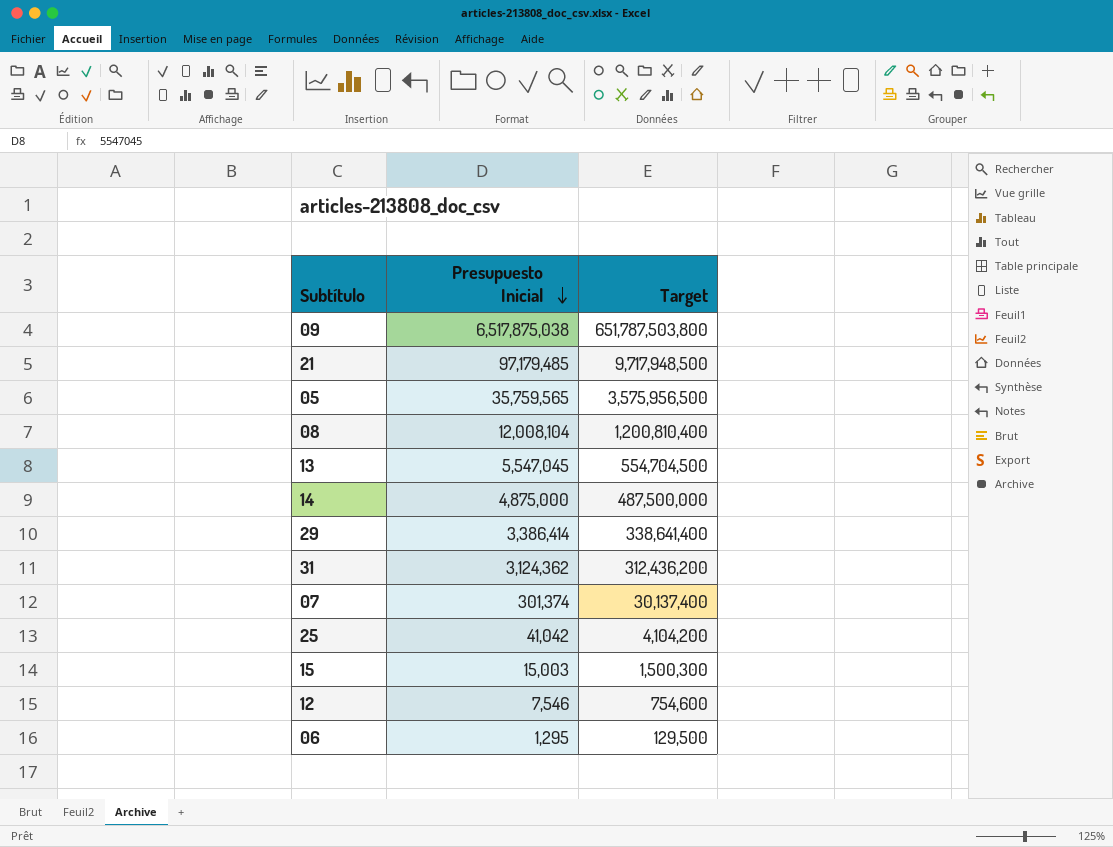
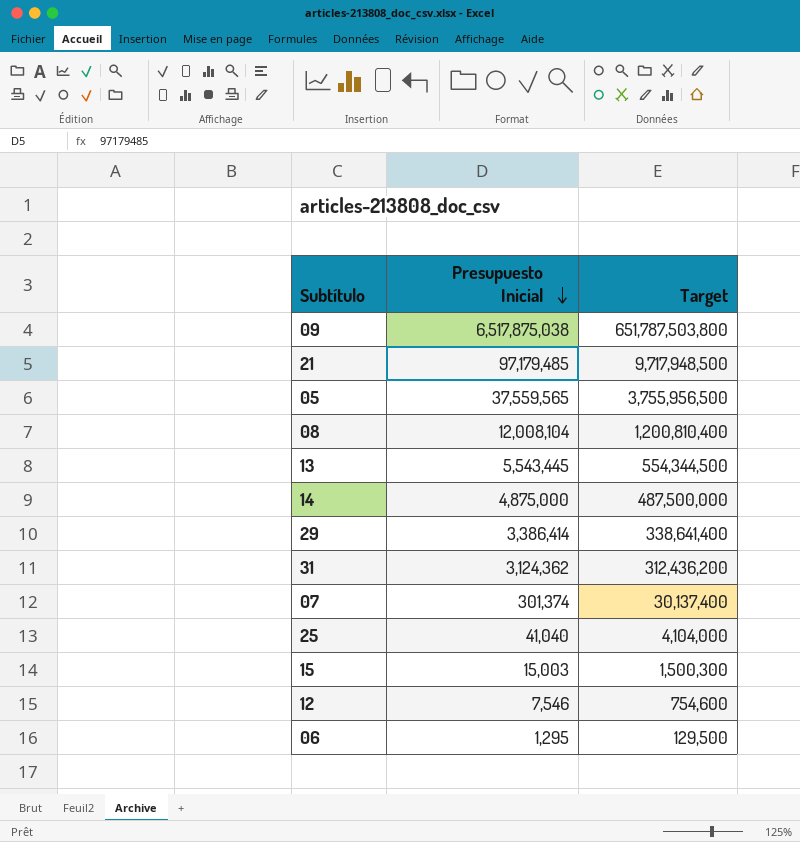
05 | Presupuesto Inicial: 35,759,565 -> 37,559,565
05 | Target: 3,575,956,500 -> 3,755,956,500
13 | Presupuesto Inicial: 5,547,045 -> 5,543,445
13 | Target: 554,704,500 -> 554,344,500
25 | Presupuesto Inicial: 41,042 -> 41,040
25 | Target: 4,104,200 -> 4,104,000

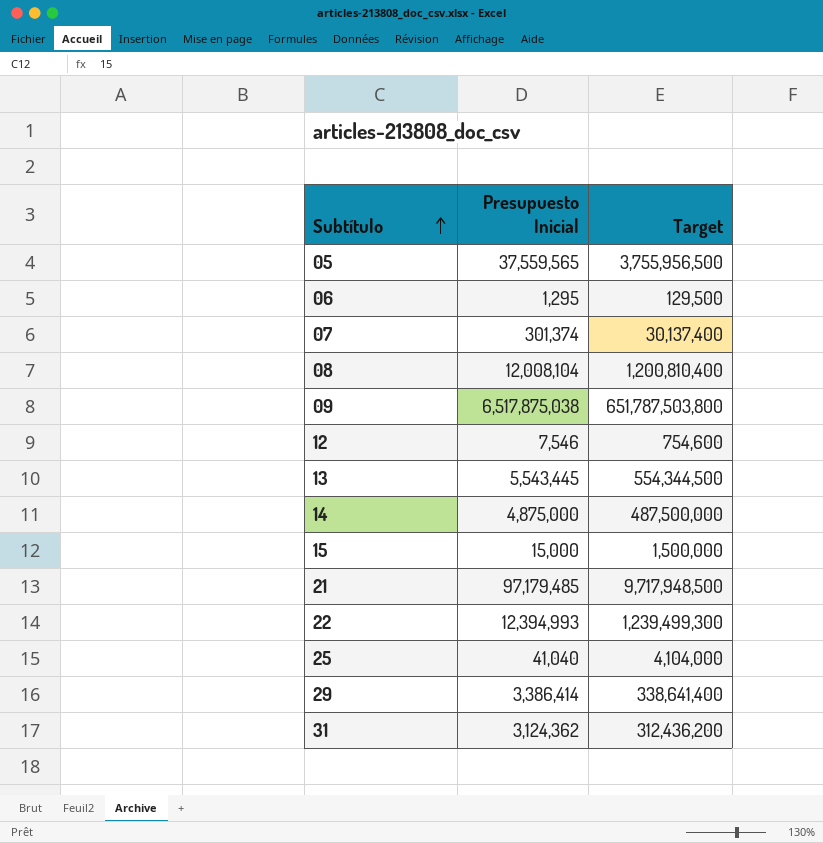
row order: Presupuesto Inicial descending -> Subtítulo ascending
15 | Presupuesto Inicial: 15,003 -> 15,000
15 | Target: 1,500,300 -> 1,500,000
row 22: none -> 12,394,993 | 1,239,499,300

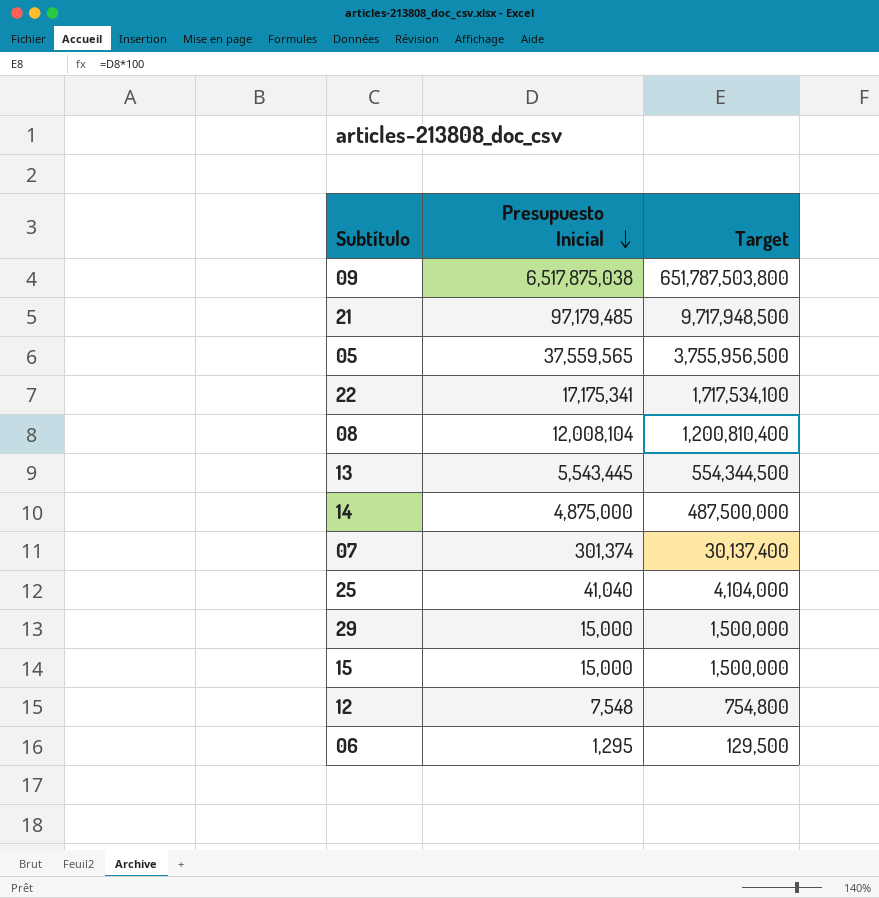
row order: Subtítulo ascending -> Presupuesto Inicial descending
row 31: 3,124,362 | 312,436,200 -> none
22 | Presupuesto Inicial: 12,394,993 -> 17,175,341
22 | Target: 1,239,499,300 -> 1,717,534,100
29 | Presupuesto Inicial: 3,386,414 -> 15,000
29 | Target: 338,641,400 -> 1,500,000
12 | Presupuesto Inicial: 7,546 -> 7,548
12 | Target: 754,600 -> 754,800

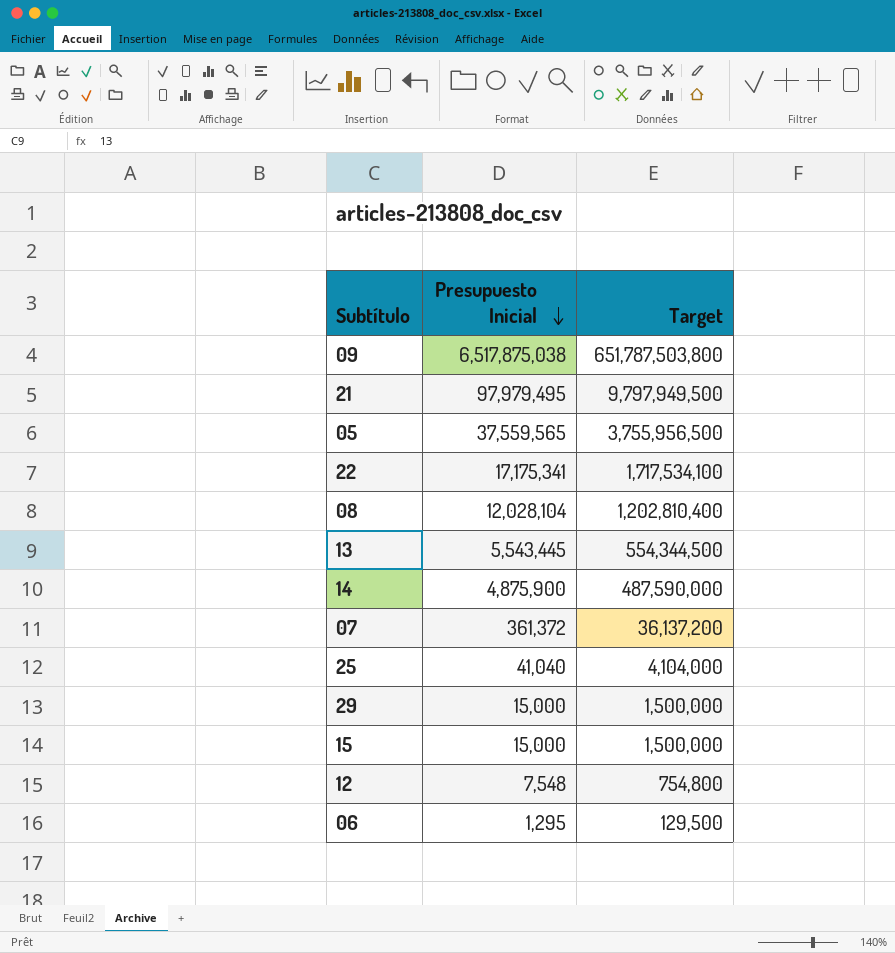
21 | Presupuesto Inicial: 97,179,485 -> 97,979,495
21 | Target: 9,717,948,500 -> 9,797,949,500
08 | Presupuesto Inicial: 12,008,104 -> 12,028,104
08 | Target: 1,200,810,400 -> 1,202,810,400
14 | Presupuesto Inicial: 4,875,000 -> 4,875,900
14 | Target: 487,500,000 -> 487,590,000
07 | Presupuesto Inicial: 301,374 -> 361,372
07 | Target: 30,137,400 -> 36,137,200

